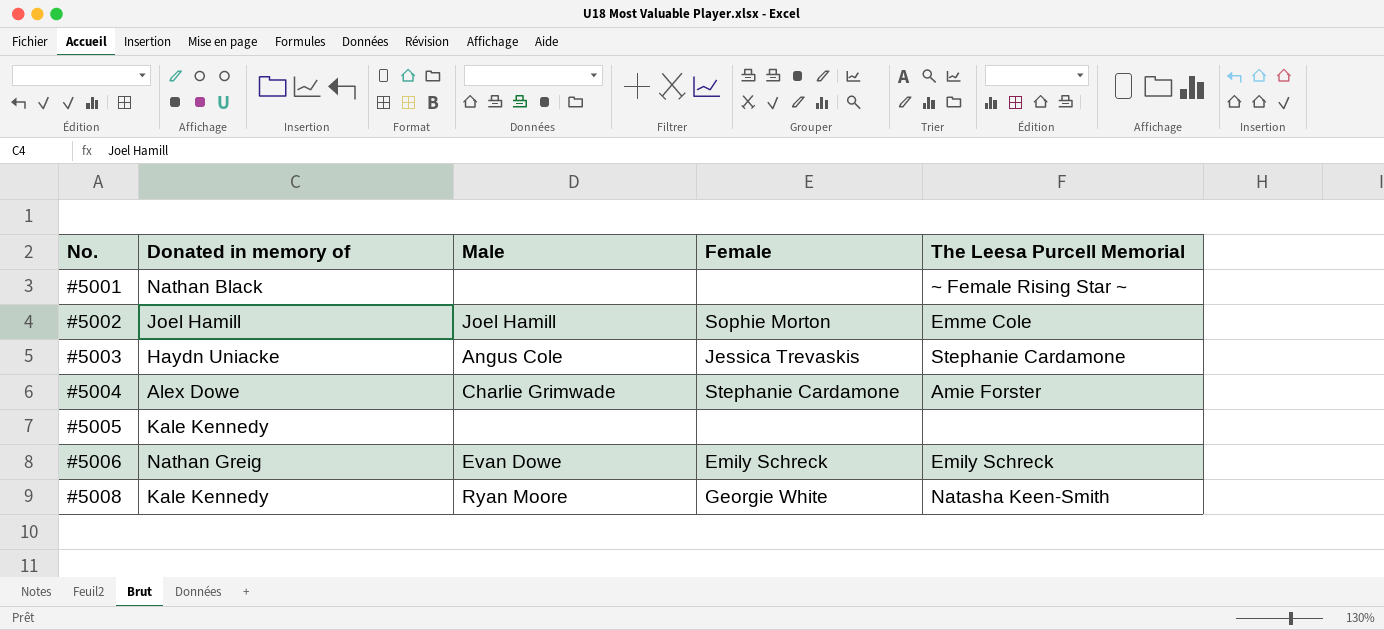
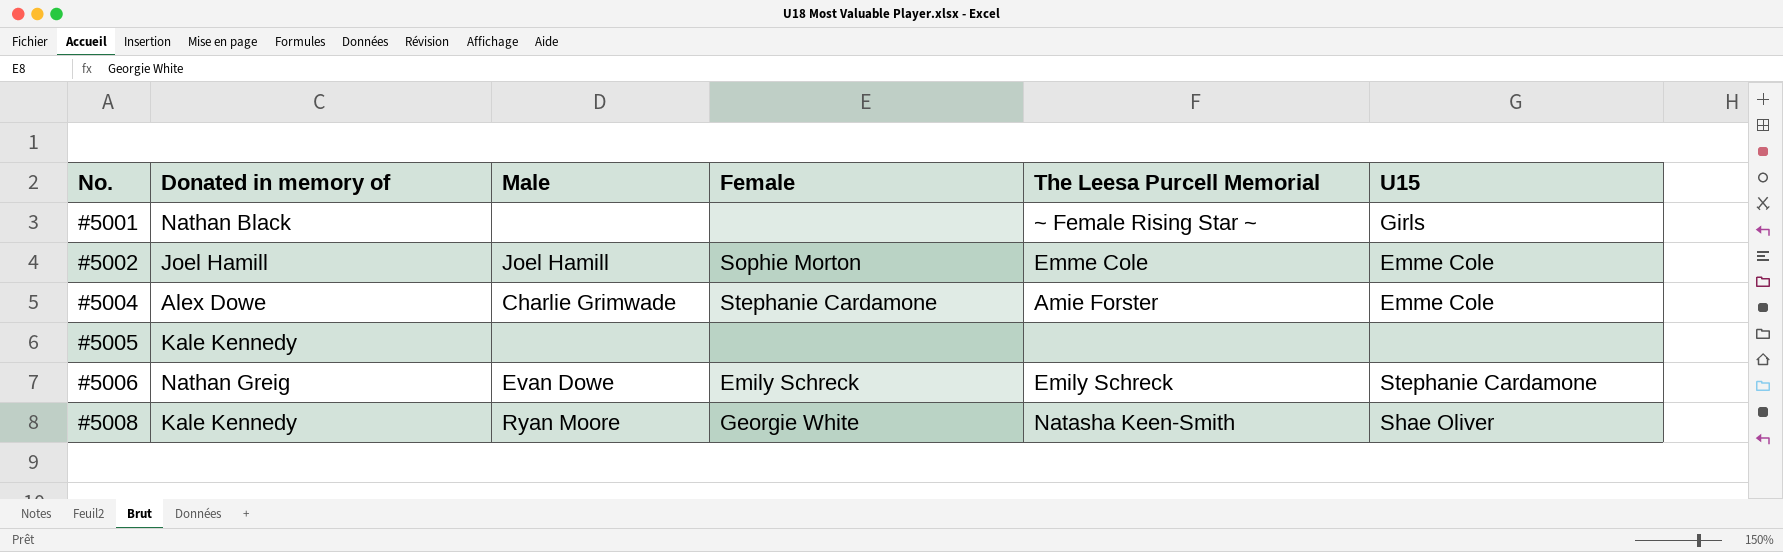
column U15 | position: none -> 6
row #5003: Haydn Uniacke | Angus Cole | Jessica Trevaskis | Stephanie Cardamone -> none

